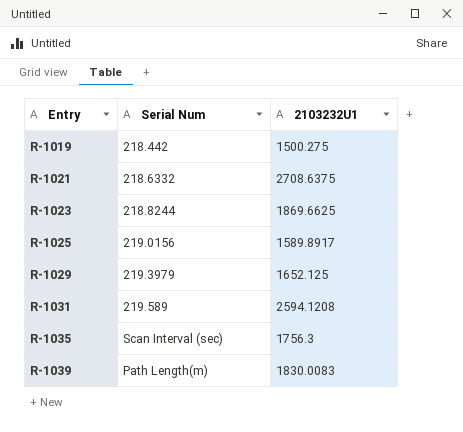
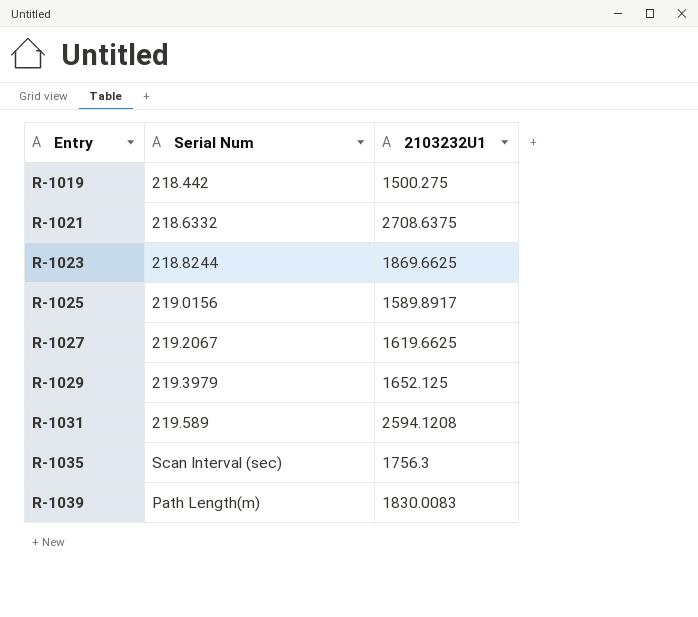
row R-1027: none -> 219.2067 | 1619.6625

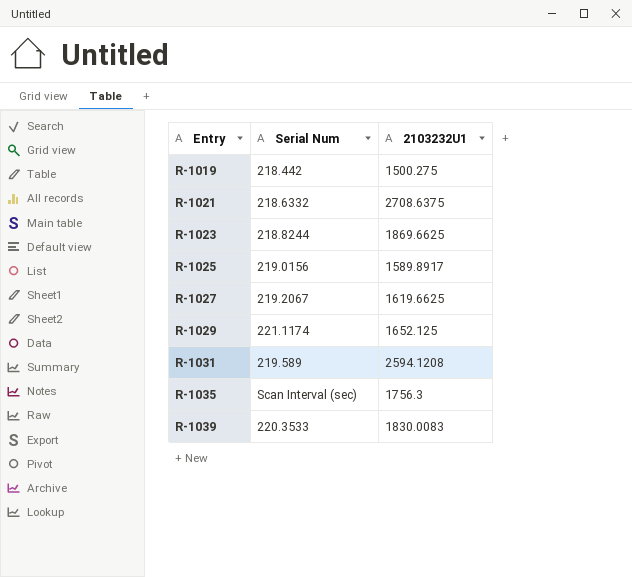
R-1029 | Serial Num: 219.3979 -> 221.1174
R-1039 | Serial Num: Path Length(m) -> 220.3533

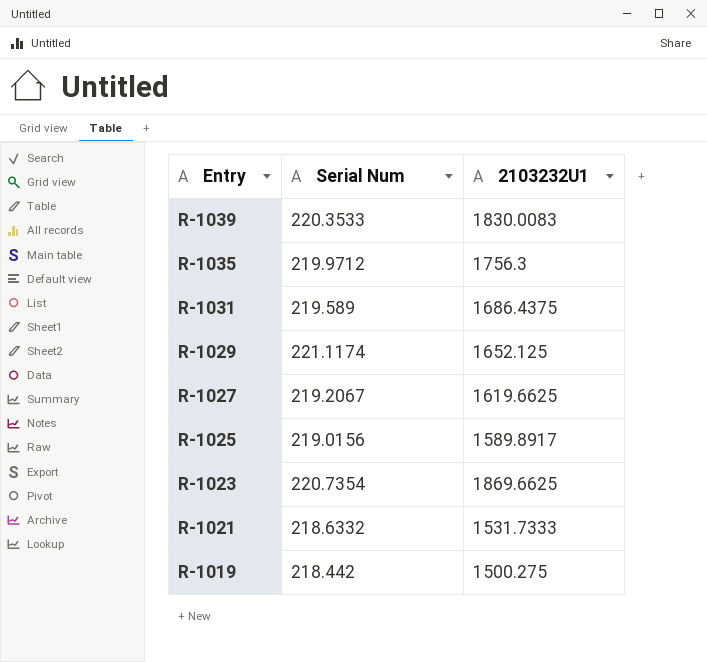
row order: Entry ascending -> Entry descending
R-1035 | Serial Num: Scan Interval (sec) -> 219.9712
R-1031 | 2103232U1: 2594.1208 -> 1686.4375
R-1023 | Serial Num: 218.8244 -> 220.7354
R-1021 | 2103232U1: 2708.6375 -> 1531.7333

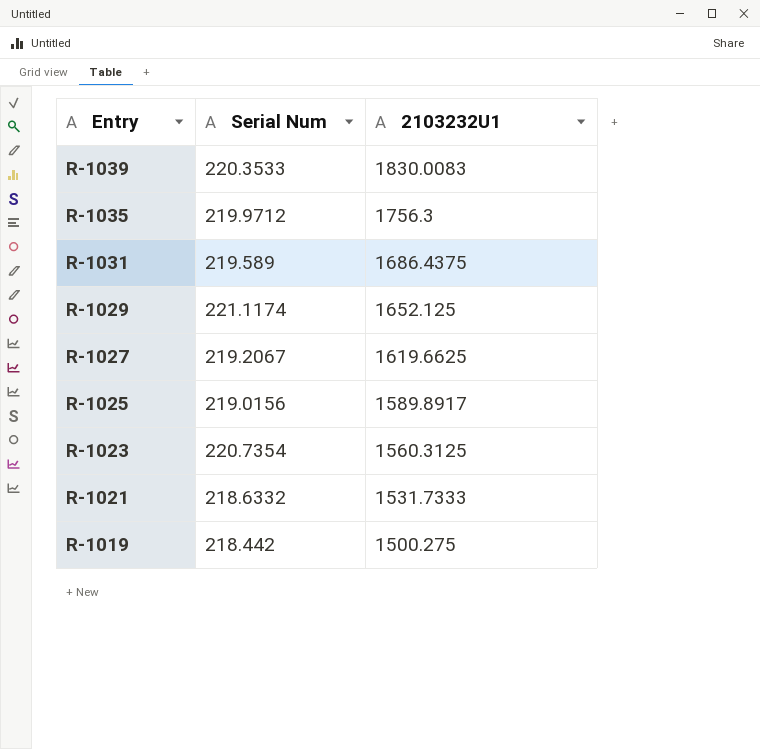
R-1023 | 2103232U1: 1869.6625 -> 1560.3125

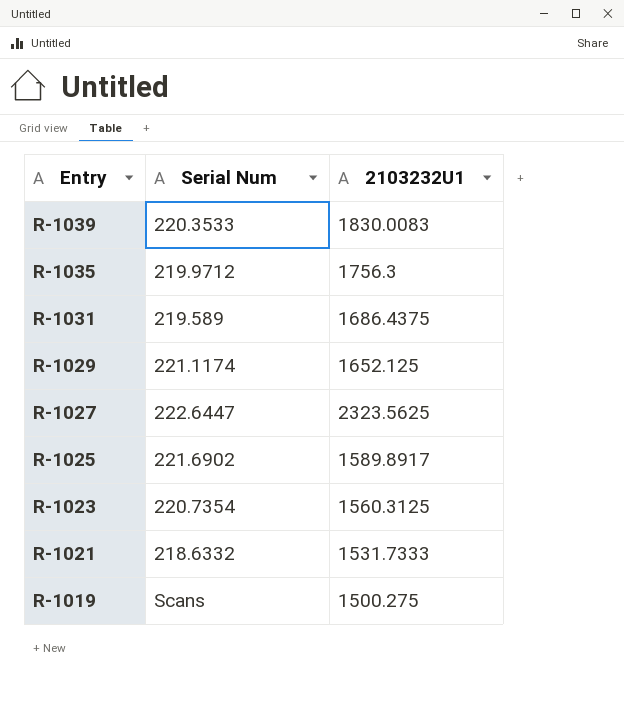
R-1027 | Serial Num: 219.2067 -> 222.6447
R-1027 | 2103232U1: 1619.6625 -> 2323.5625
R-1025 | Serial Num: 219.0156 -> 221.6902
R-1019 | Serial Num: 218.442 -> Scans

